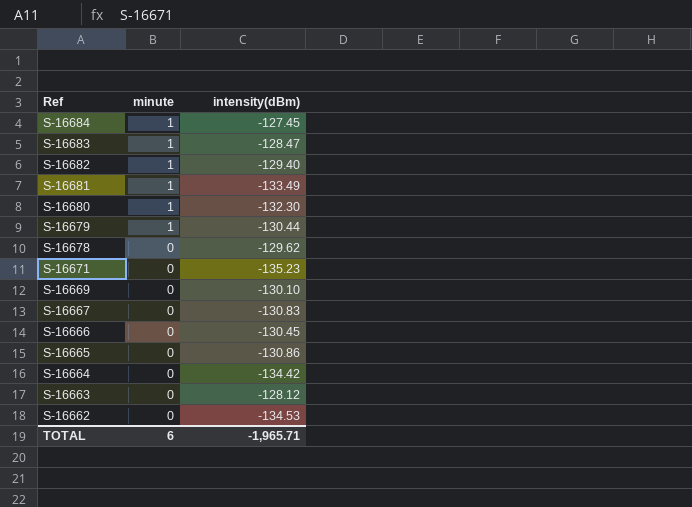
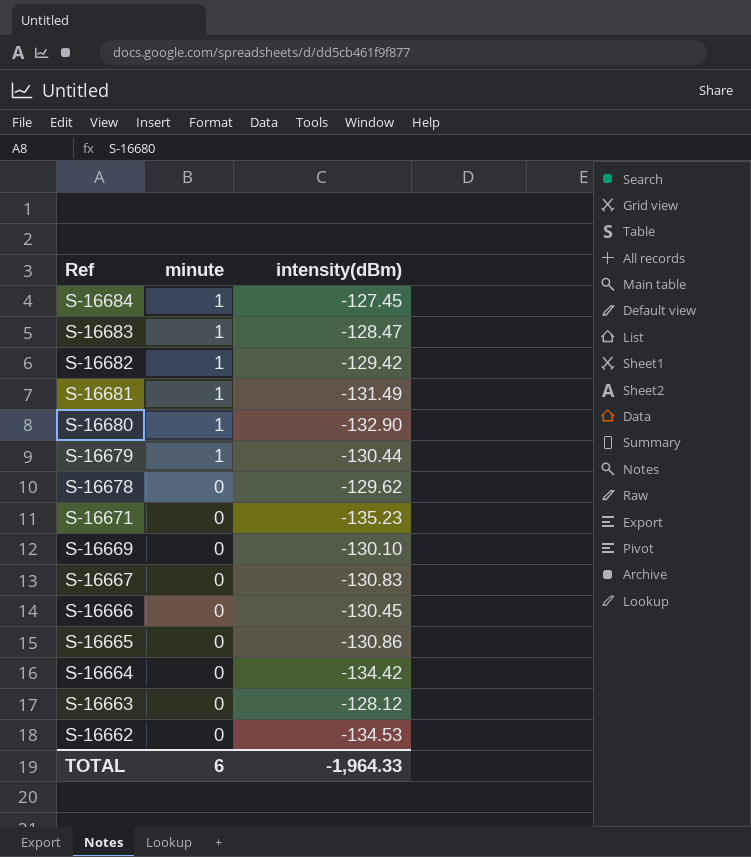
S-16682 | intensity(dBm): -129.40 -> -129.42
S-16681 | intensity(dBm): -133.49 -> -131.49
S-16680 | intensity(dBm): -132.30 -> -132.90
TOTAL | intensity(dBm): -1,965.71 -> -1,964.33

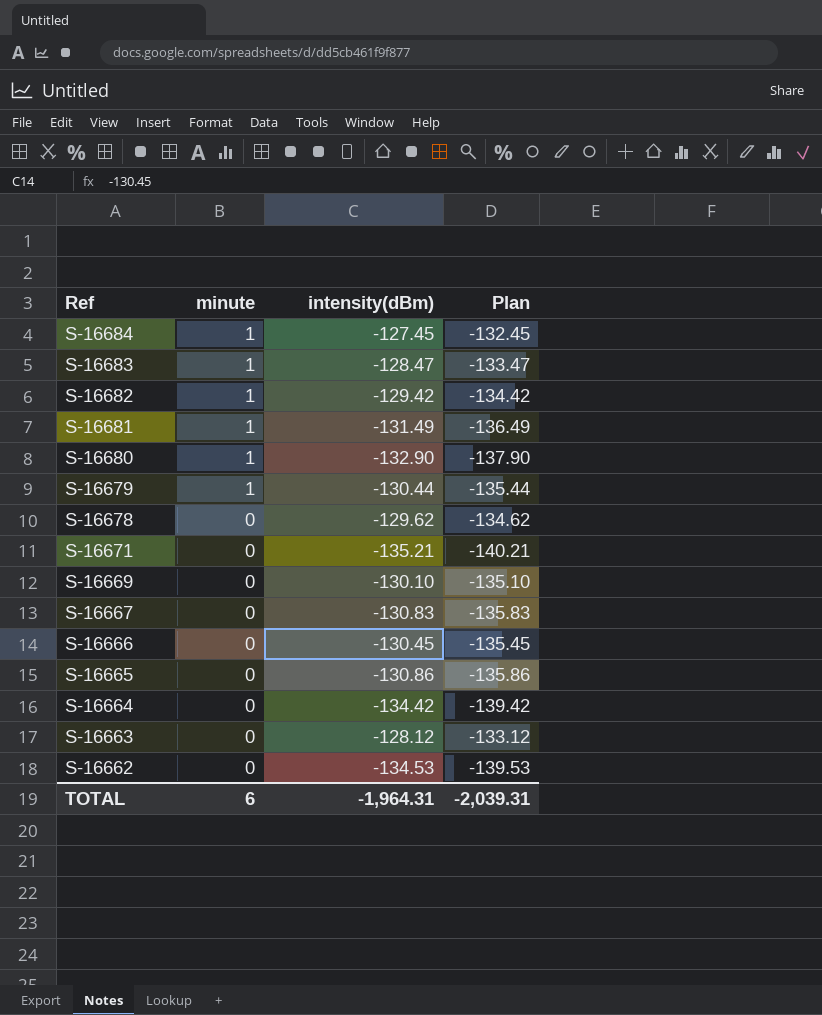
column Plan | formula: none -> [intensity(dBm)] - 5
S-16671 | intensity(dBm): -135.23 -> -135.21
TOTAL | intensity(dBm): -1,964.33 -> -1,964.31

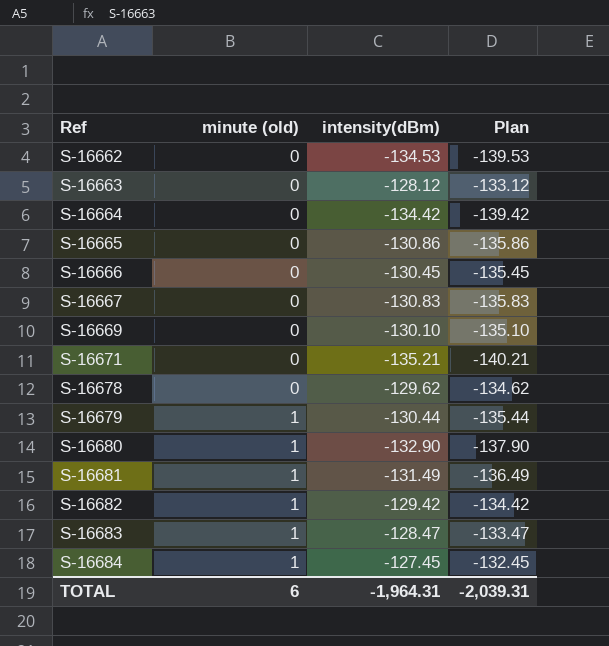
row order: Ref descending -> Ref ascending
column name: minute -> minute (old)

